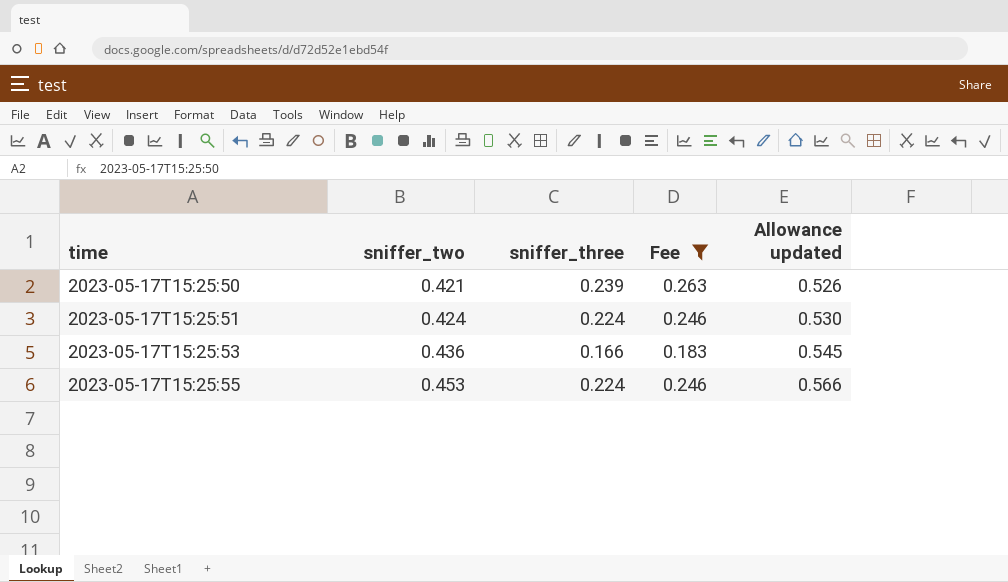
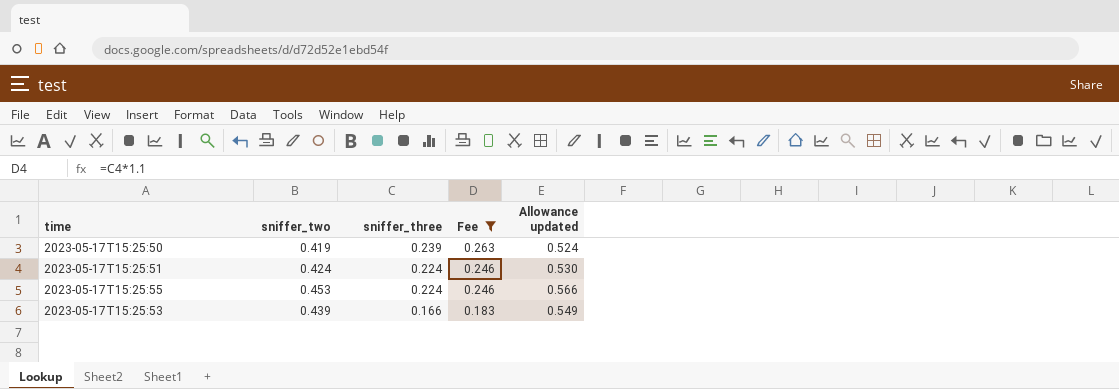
row order: time ascending -> sniffer_three descending
2023-05-17T15:25:50 | sniffer_two: 0.421 -> 0.419
2023-05-17T15:25:50 | Allowance updated: 0.526 -> 0.524
2023-05-17T15:25:53 | sniffer_two: 0.436 -> 0.439
2023-05-17T15:25:53 | Allowance updated: 0.545 -> 0.549

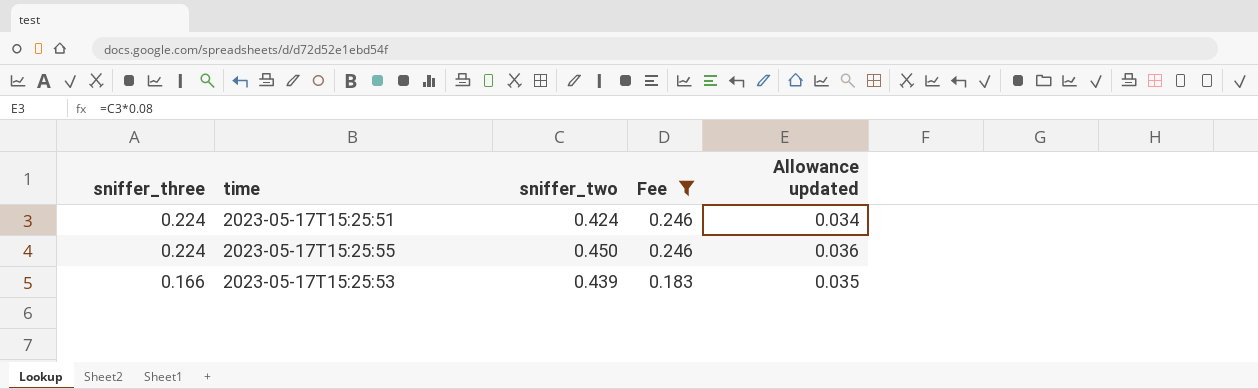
column sniffer_three | position: 3 -> 1
column Allowance updated | formula: [sniffer_two] * 1.25 -> [sniffer_two] * 0.08
row 2023-05-17T15:25:50: 0.419 | 0.239 | 0.263 | 0.524 -> none
2023-05-17T15:25:55 | sniffer_two: 0.453 -> 0.450

